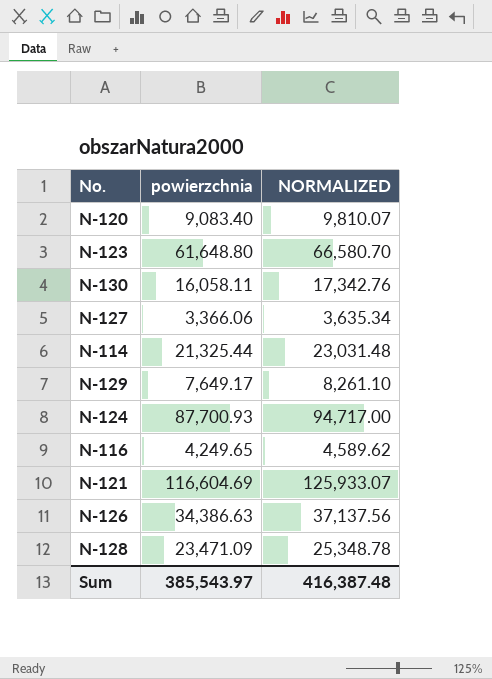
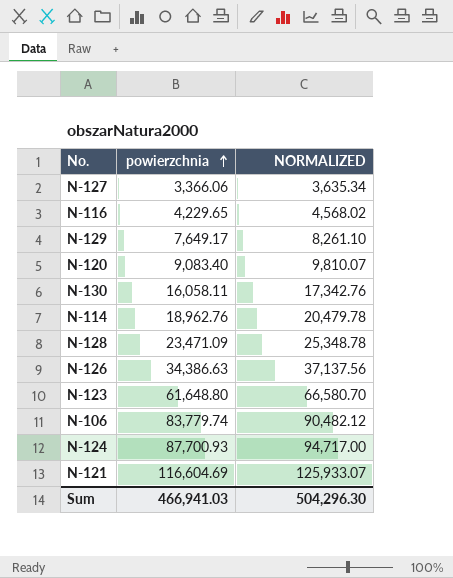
row order: none -> powierzchnia ascending
N-116 | powierzchnia: 4,249.65 -> 4,229.65
N-116 | NORMALIZED: 4,589.62 -> 4,568.02
N-114 | powierzchnia: 21,325.44 -> 18,962.76
N-114 | NORMALIZED: 23,031.48 -> 20,479.78
row N-106: none -> 83,779.74 | 90,482.12
Sum | powierzchnia: 385,543.97 -> 466,941.03
Sum | NORMALIZED: 416,387.48 -> 504,296.30

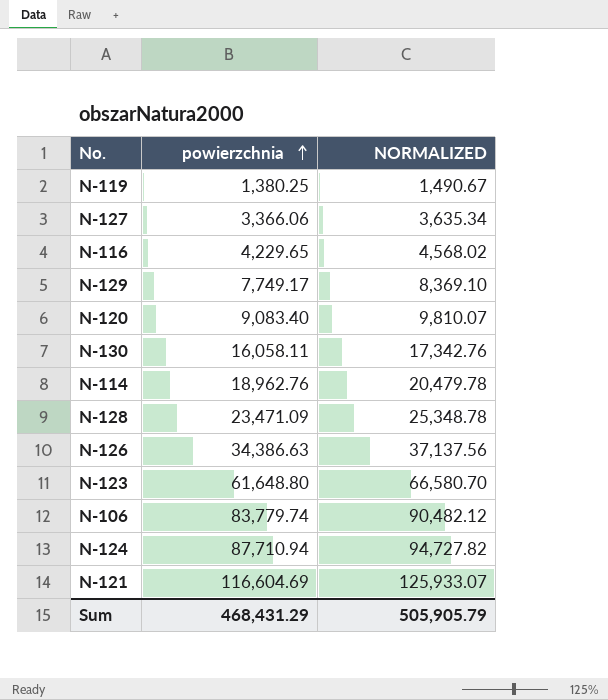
row N-119: none -> 1,380.25 | 1,490.67
N-129 | powierzchnia: 7,649.17 -> 7,749.17
N-129 | NORMALIZED: 8,261.10 -> 8,369.10
N-124 | powierzchnia: 87,700.93 -> 87,710.94
N-124 | NORMALIZED: 94,717.00 -> 94,727.82
Sum | powierzchnia: 466,941.03 -> 468,431.29
Sum | NORMALIZED: 504,296.30 -> 505,905.79

